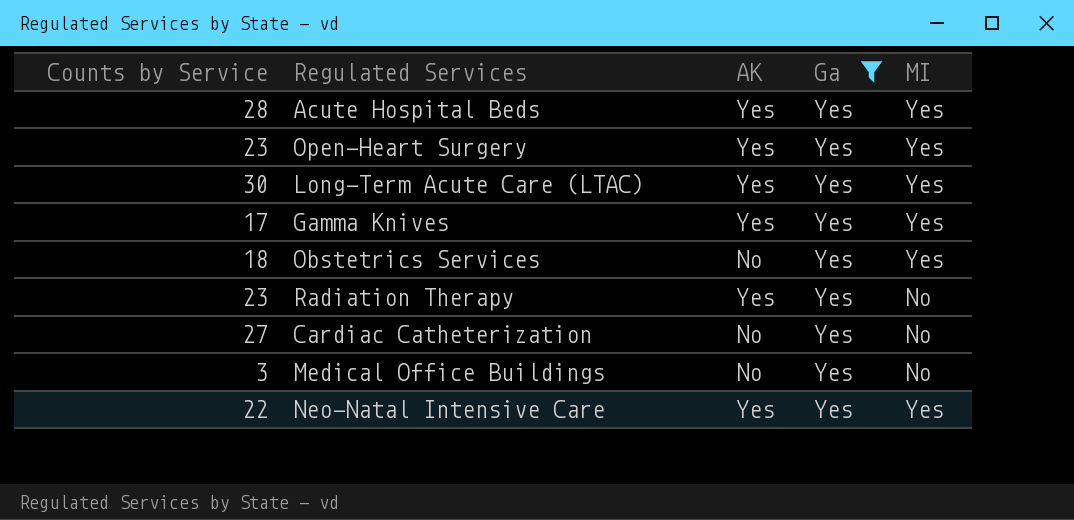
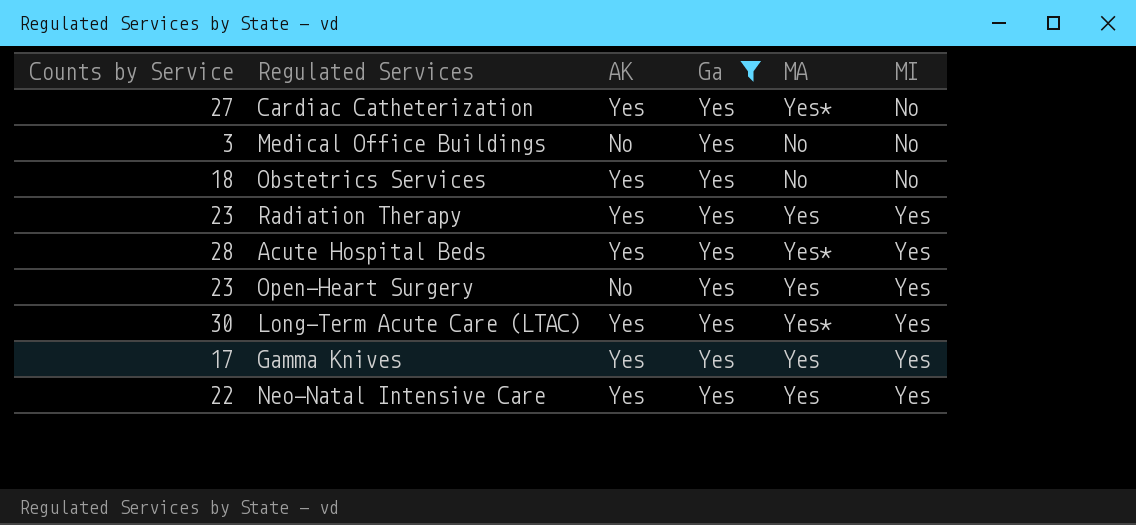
row order: none -> MI ascending
column MA | position: none -> 5
Cardiac Catheterization | AK: No -> Yes
Obstetrics Services | AK: No -> Yes
Obstetrics Services | MI: Yes -> No
Radiation Therapy | MI: No -> Yes
Open-Heart Surgery | AK: Yes -> No

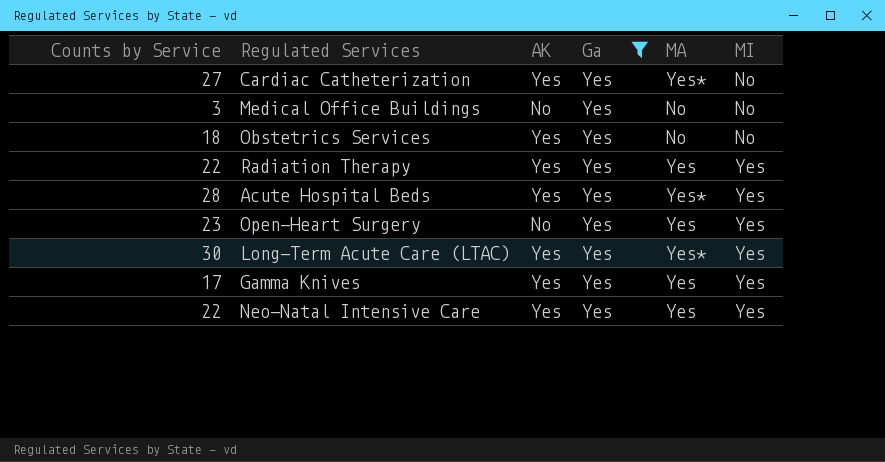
Radiation Therapy | Counts by Service: 23 -> 22

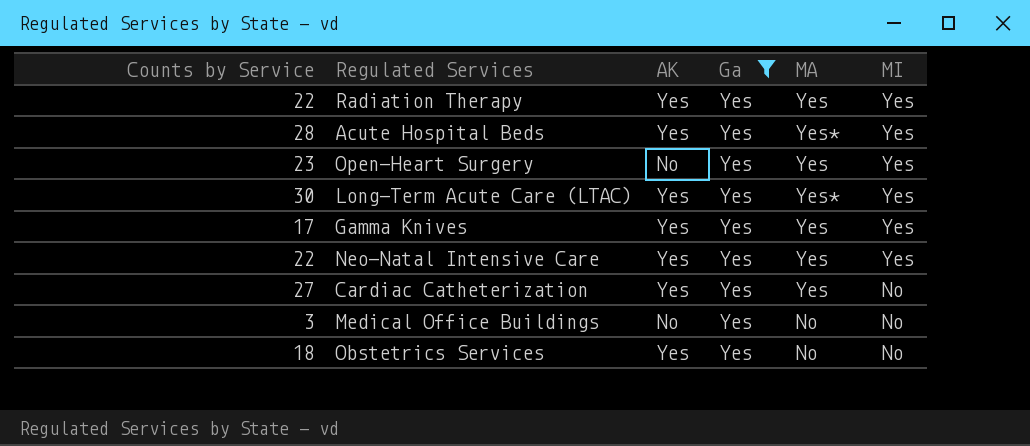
row order: MI ascending -> MI descending
Cardiac Catheterization | MA: Yes* -> Yes

